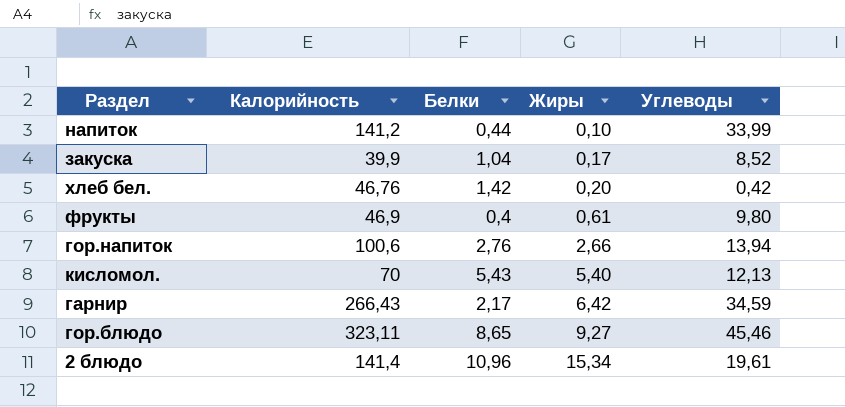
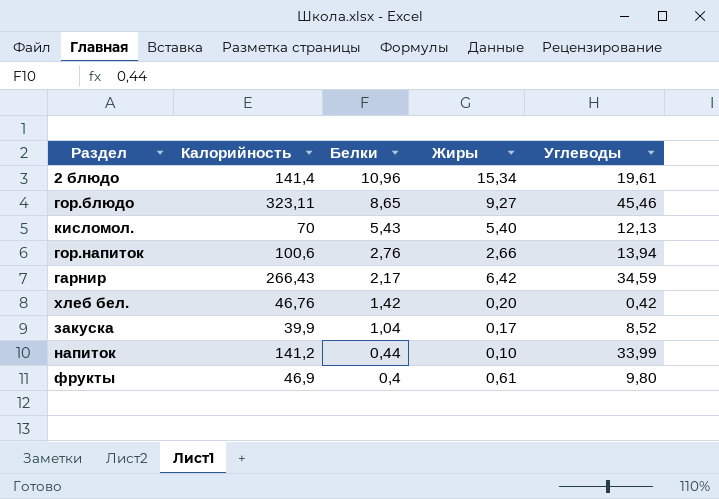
row order: Жиры ascending -> Белки descending

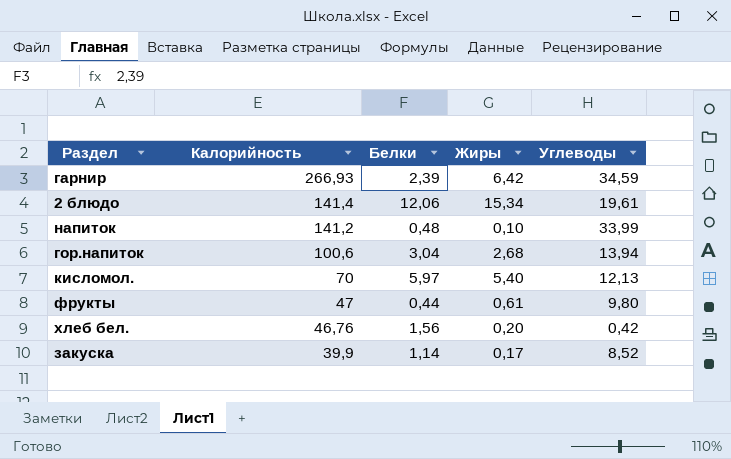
row order: Белки descending -> Калорийность descending
row гор.блюдо: 323,11 | 8,65 | 9,27 | 45,46 -> none
гарнир | Калорийность: 266,43 -> 266,93
гарнир | Белки: 2,17 -> 2,39
2 блюдо | Белки: 10,96 -> 12,06
напиток | Белки: 0,44 -> 0,48
гор.напиток | Белки: 2,76 -> 3,04
гор.напиток | Жиры: 2,66 -> 2,68
кисломол. | Белки: 5,43 -> 5,97
фрукты | Калорийность: 46,9 -> 47
фрукты | Белки: 0,4 -> 0,44
хлеб бел. | Белки: 1,42 -> 1,56
закуска | Белки: 1,04 -> 1,14

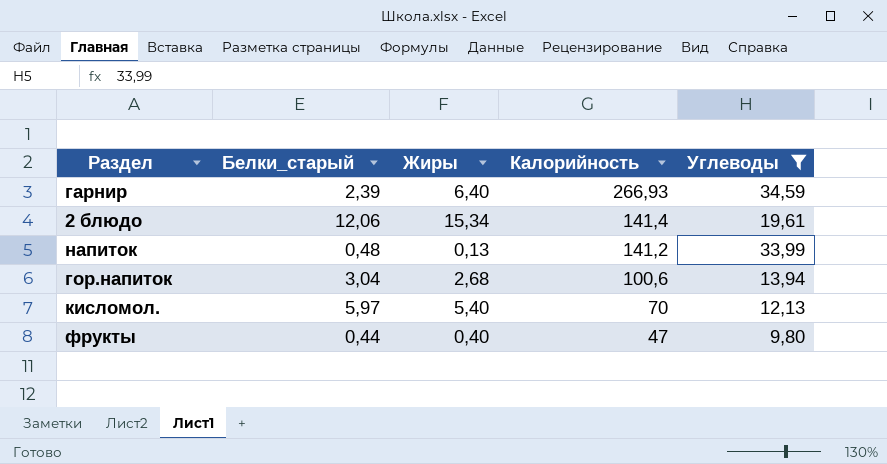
filter: none -> Углеводы >= 9,80
column name: Белки -> Белки_старый
column Калорийность | position: 2 -> 4
гарнир | Жиры: 6,42 -> 6,40
напиток | Жиры: 0,10 -> 0,13
фрукты | Жиры: 0,61 -> 0,40

